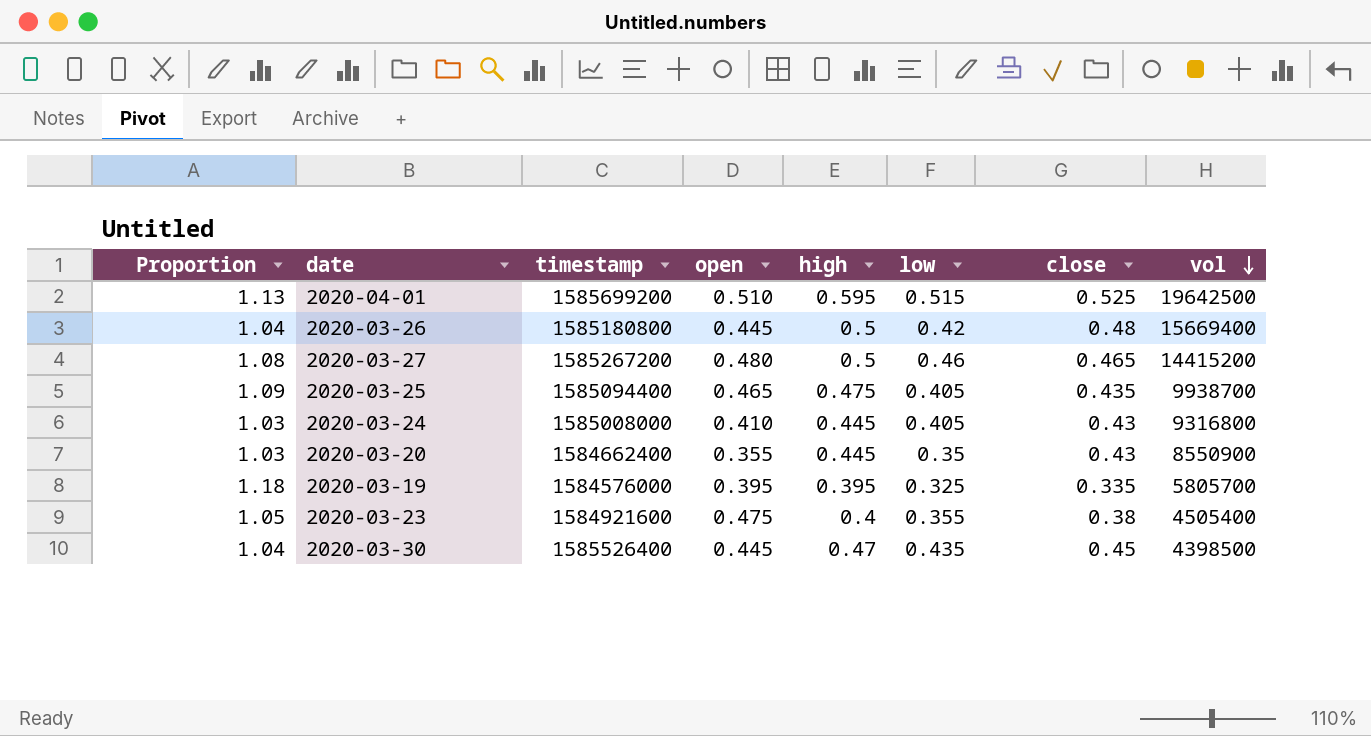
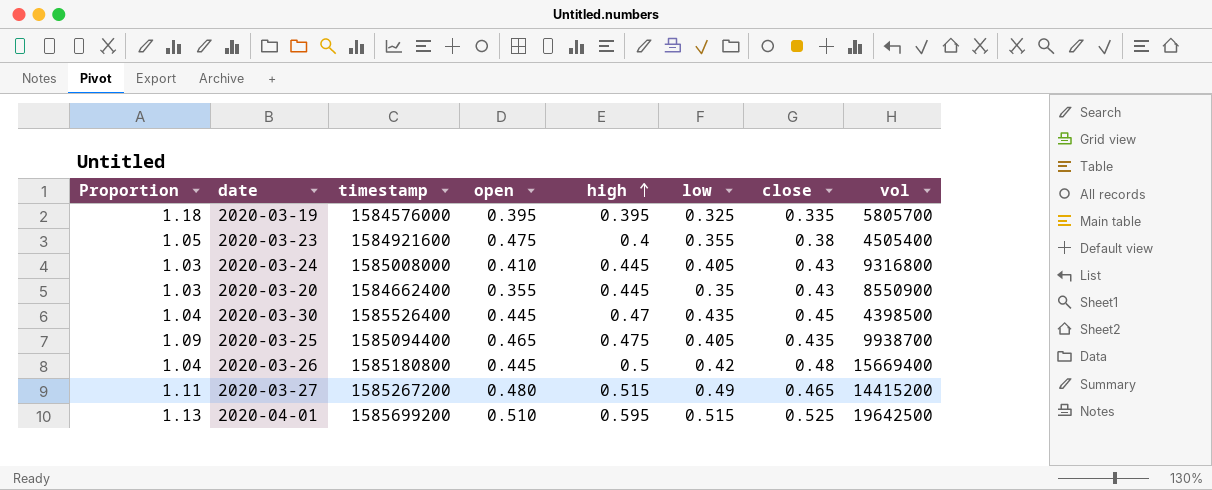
row order: vol descending -> high ascending
2020-03-27 | Proportion: 1.08 -> 1.11
2020-03-27 | high: 0.5 -> 0.515
2020-03-27 | low: 0.46 -> 0.49

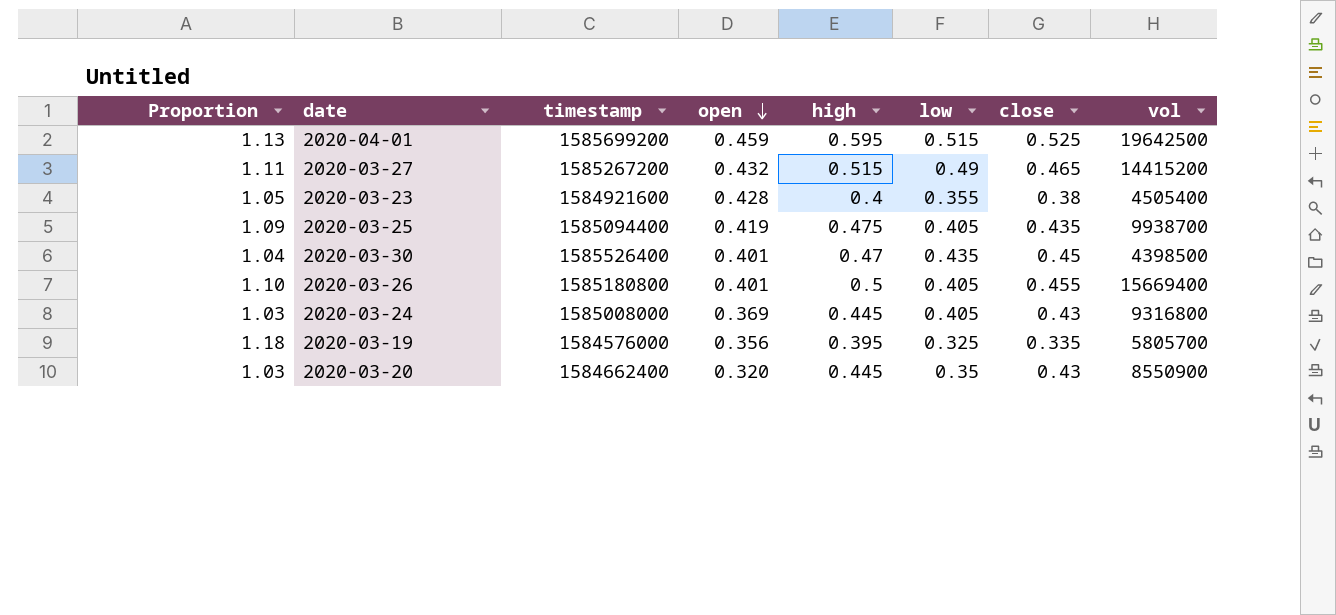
row order: high ascending -> open descending
2020-04-01 | open: 0.510 -> 0.459
2020-03-27 | open: 0.480 -> 0.432
2020-03-23 | open: 0.475 -> 0.428
2020-03-25 | open: 0.465 -> 0.419
2020-03-30 | open: 0.445 -> 0.401
2020-03-26 | Proportion: 1.04 -> 1.10
2020-03-26 | open: 0.445 -> 0.401
2020-03-26 | low: 0.42 -> 0.405
2020-03-26 | close: 0.48 -> 0.455
2020-03-24 | open: 0.410 -> 0.369
2020-03-19 | open: 0.395 -> 0.356
2020-03-20 | open: 0.355 -> 0.320

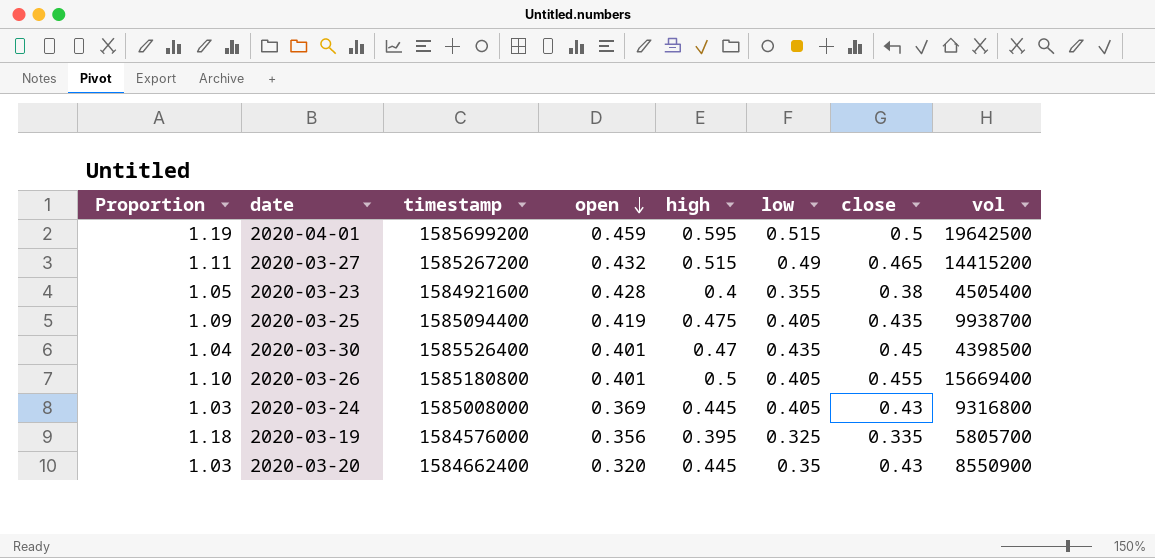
2020-04-01 | Proportion: 1.13 -> 1.19
2020-04-01 | close: 0.525 -> 0.5

